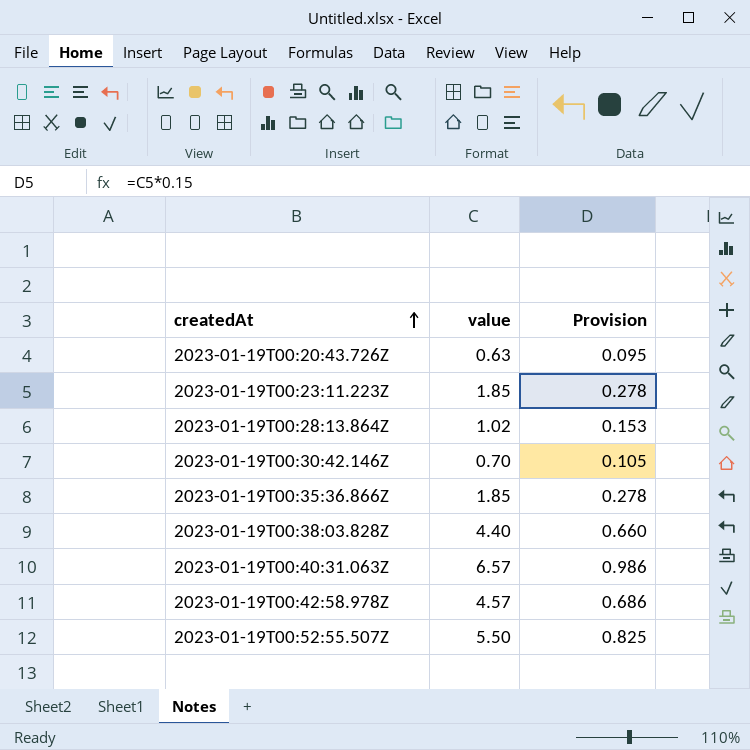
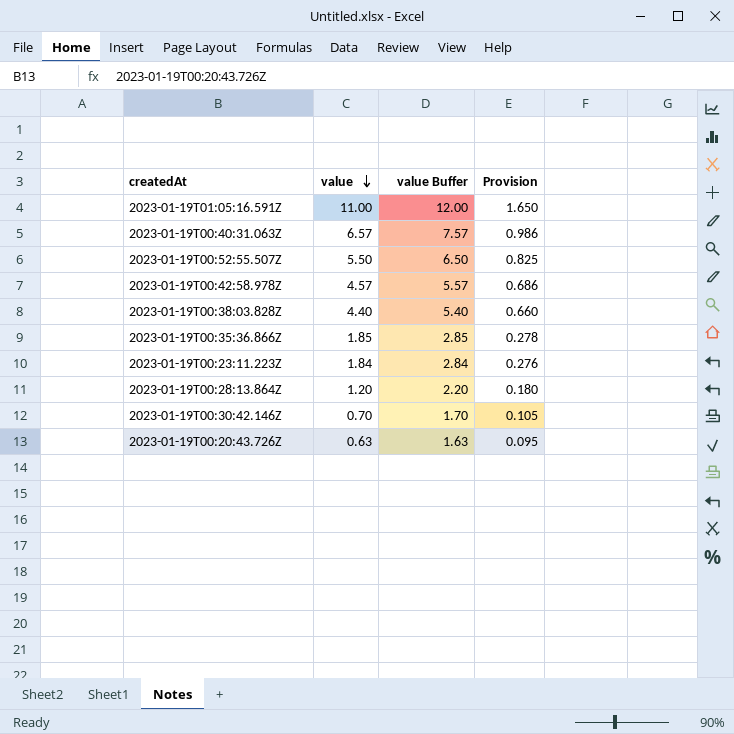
row order: createdAt ascending -> value descending
column value Buffer | formula: none -> [value] + 1
row 2023-01-19T01:05:16.591Z: none -> 11.00 | 12.00 | 1.650
2023-01-19T00:23:11.223Z | value: 1.85 -> 1.84
2023-01-19T00:23:11.223Z | Provision: 0.278 -> 0.276
2023-01-19T00:28:13.864Z | value: 1.02 -> 1.20
2023-01-19T00:28:13.864Z | Provision: 0.153 -> 0.180

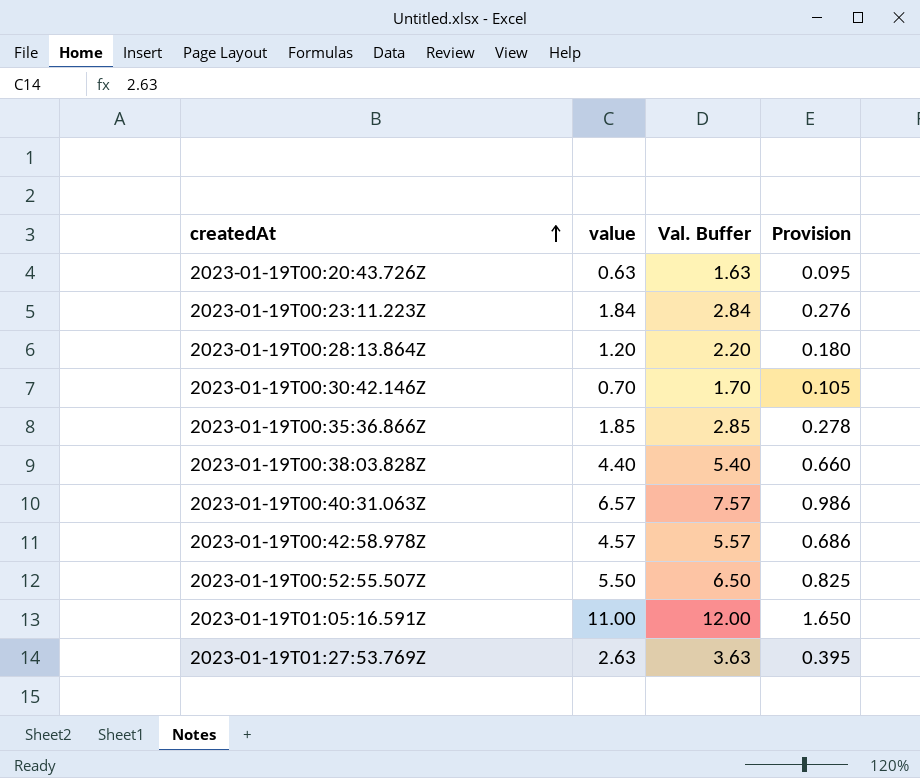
row order: value descending -> createdAt ascending
column name: value Buffer -> Val. Buffer
row 2023-01-19T01:27:53.769Z: none -> 2.63 | 3.63 | 0.395

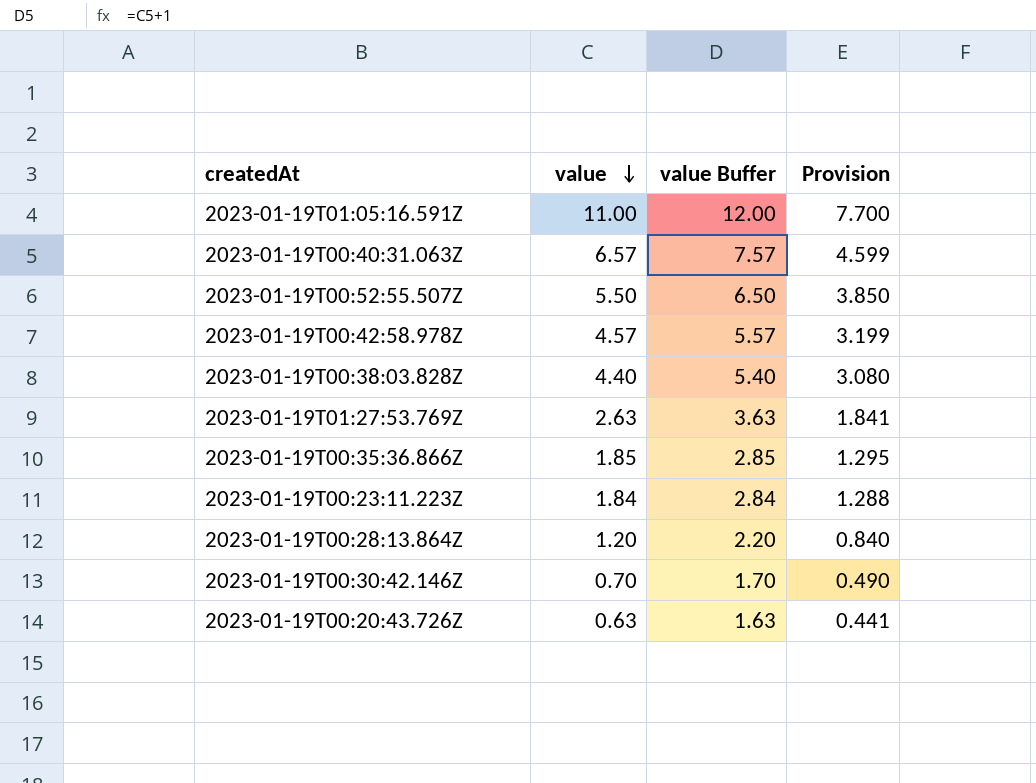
row order: createdAt ascending -> value descending
column name: Val. Buffer -> value Buffer
column Provision | formula: [value] * 0.15 -> [value] * 0.7

